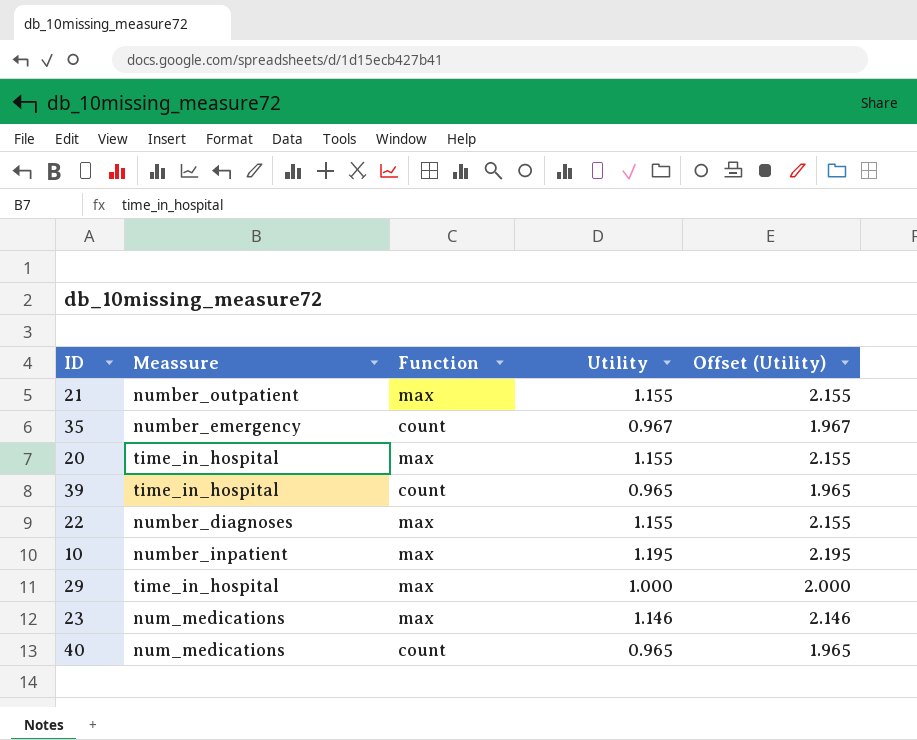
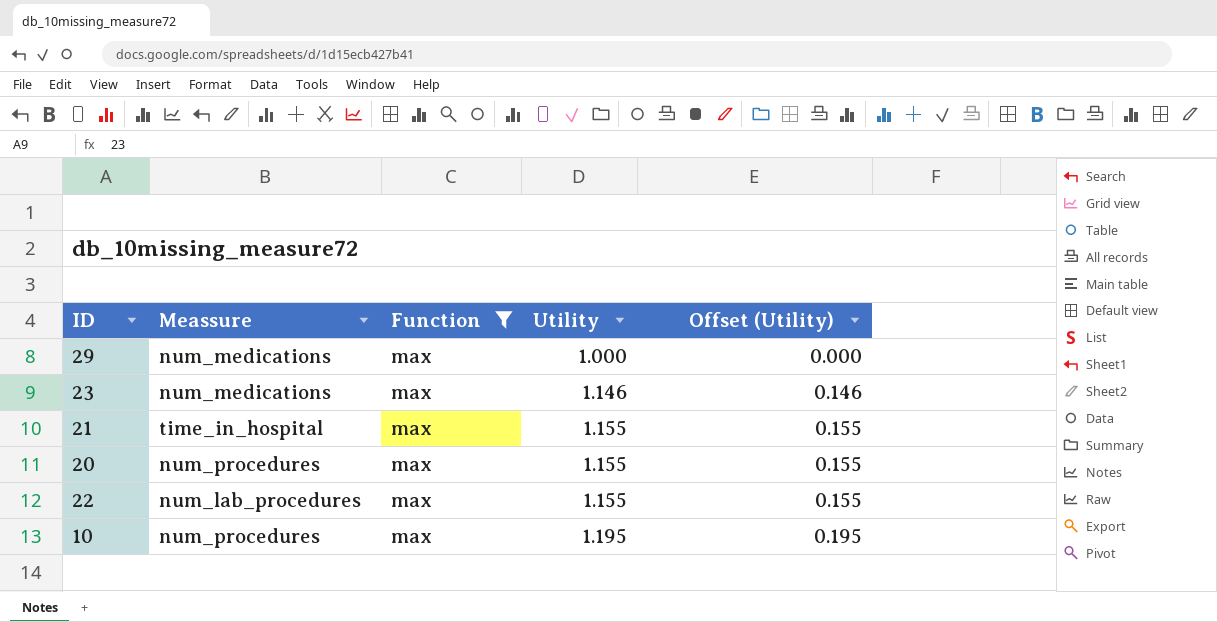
filter: none -> Function = max
row order: none -> Utility ascending
column Offset (Utility) | formula: [Utility] + 1 -> [Utility] - 1
29 | Meassure: time_in_hospital -> num_medications
21 | Meassure: number_outpatient -> time_in_hospital
20 | Meassure: time_in_hospital -> num_procedures
22 | Meassure: number_diagnoses -> num_lab_procedures
10 | Meassure: number_inpatient -> num_procedures

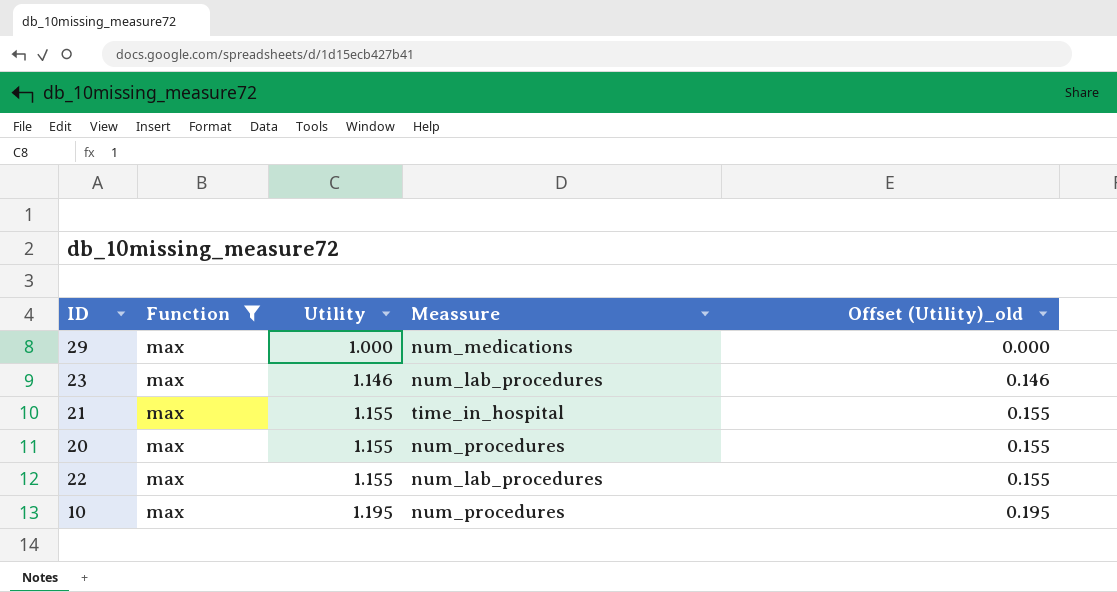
column Meassure | position: 2 -> 4
column name: Offset (Utility) -> Offset (Utility)_old
23 | Meassure: num_medications -> num_lab_procedures

